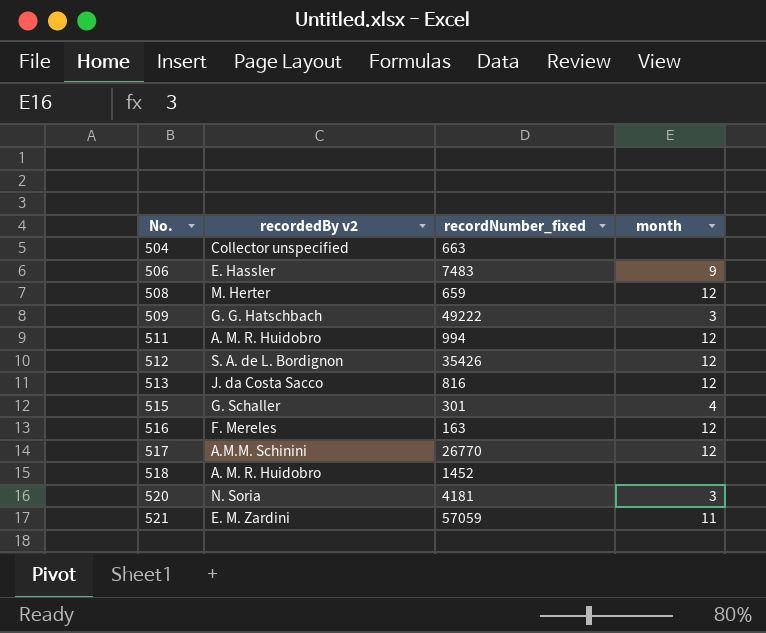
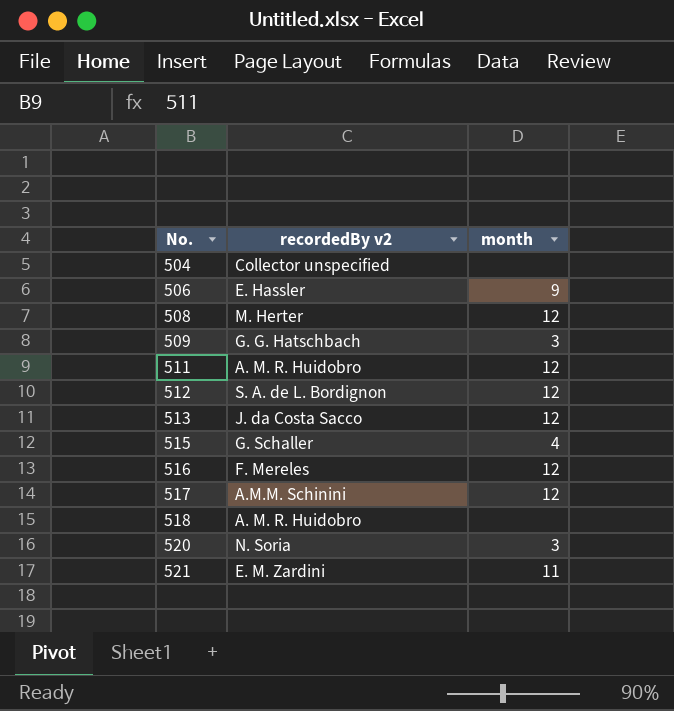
column recordNumber_fixed | position: 3 -> none

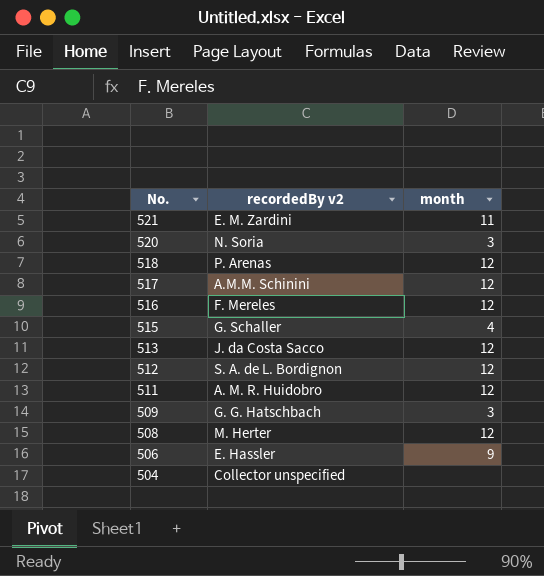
row order: No. ascending -> No. descending
518 | recordedBy v2: A. M. R. Huidobro -> P. Arenas
518 | month: none -> 12

